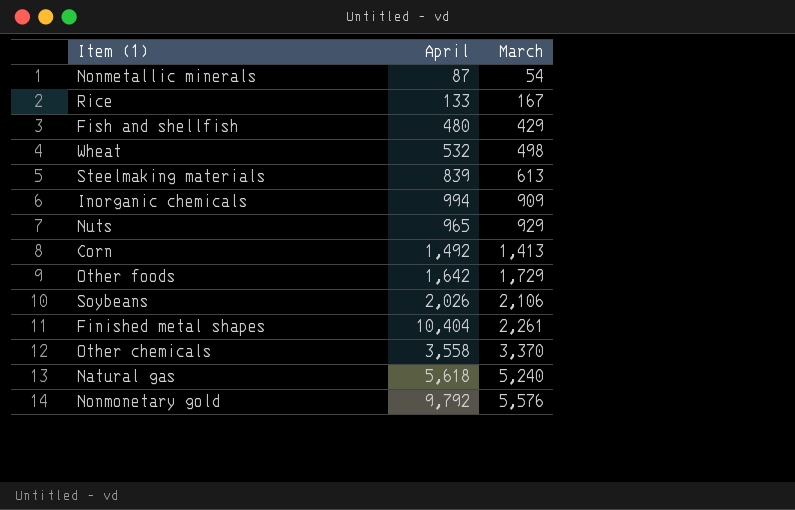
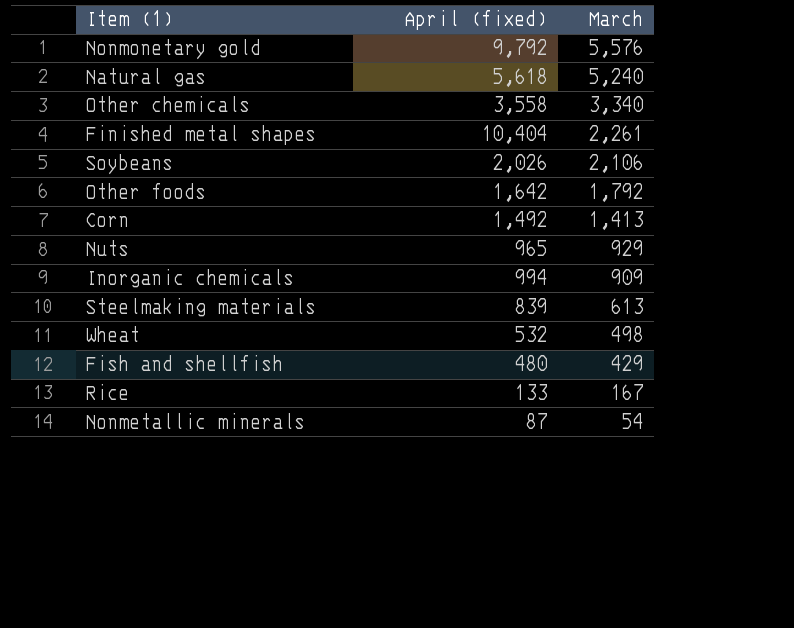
row order: March ascending -> March descending
column name: April -> April (fixed)
Other chemicals | March: 3,370 -> 3,340
Other foods | March: 1,729 -> 1,792

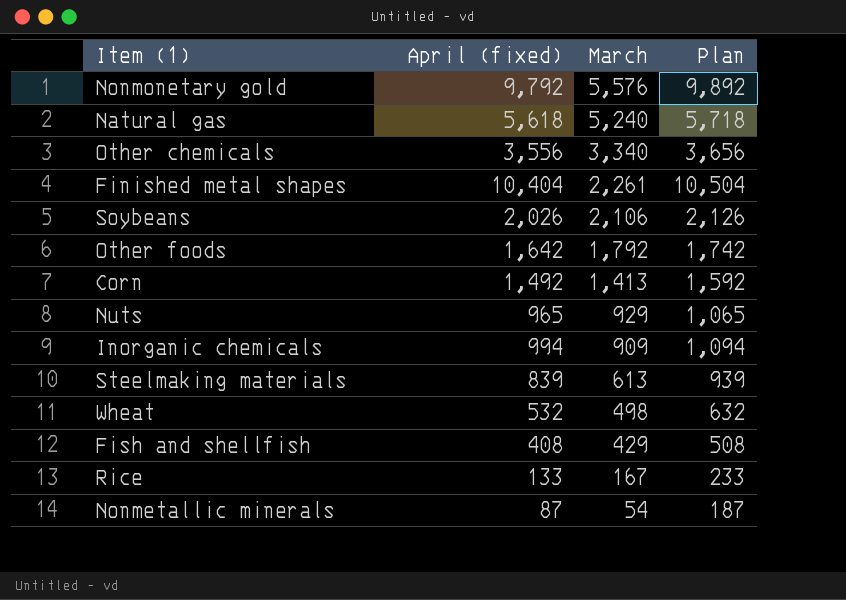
column Plan | formula: none -> [April (fixed)] + 100
Other chemicals | April (fixed): 3,558 -> 3,556
Fish and shellfish | April (fixed): 480 -> 408

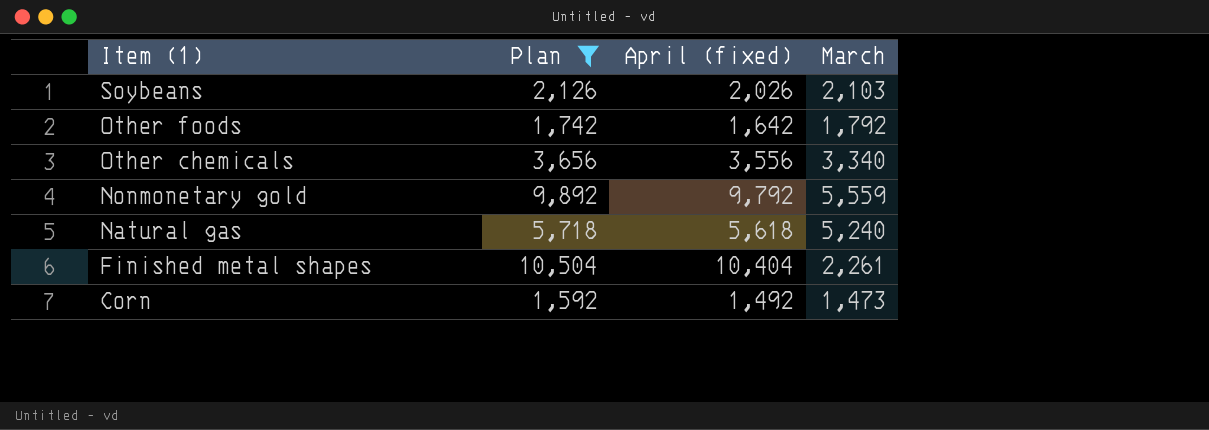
filter: none -> Plan >= 1,592
row order: March descending -> Item (1) descending
column Plan | position: 4 -> 2
Soybeans | March: 2,106 -> 2,103
Nonmonetary gold | March: 5,576 -> 5,559
Corn | March: 1,413 -> 1,473

